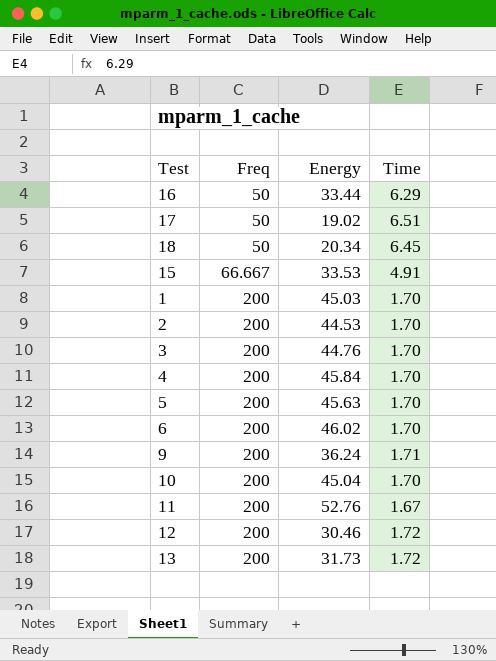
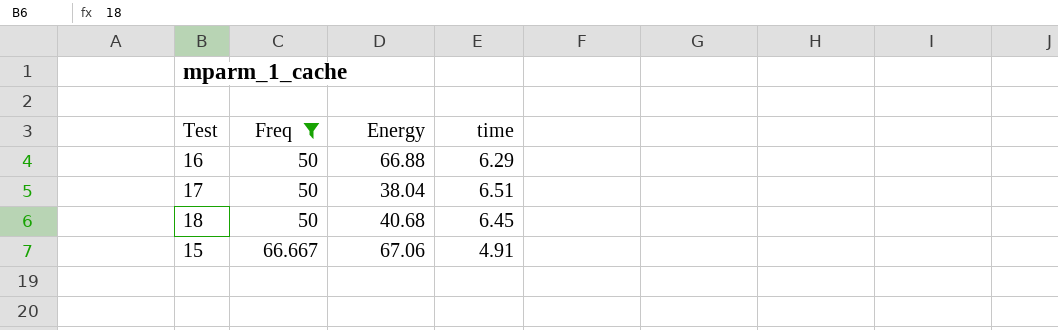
filter: none -> Freq != 200
column name: Time -> time
16 | Energy: 33.44 -> 66.88
17 | Energy: 19.02 -> 38.04
18 | Energy: 20.34 -> 40.68
15 | Energy: 33.53 -> 67.06

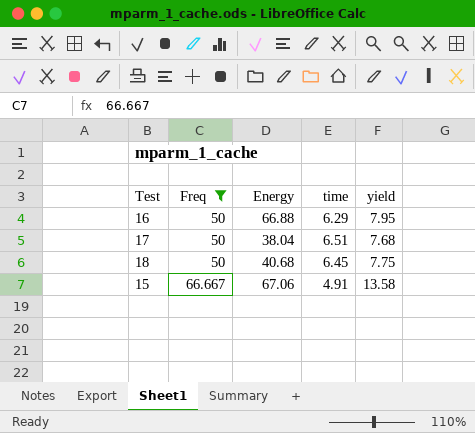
column yield | formula: none -> [Freq] / [time]

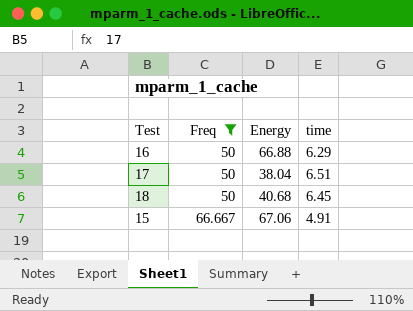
column yield | formula: [Freq] / [time] -> none

